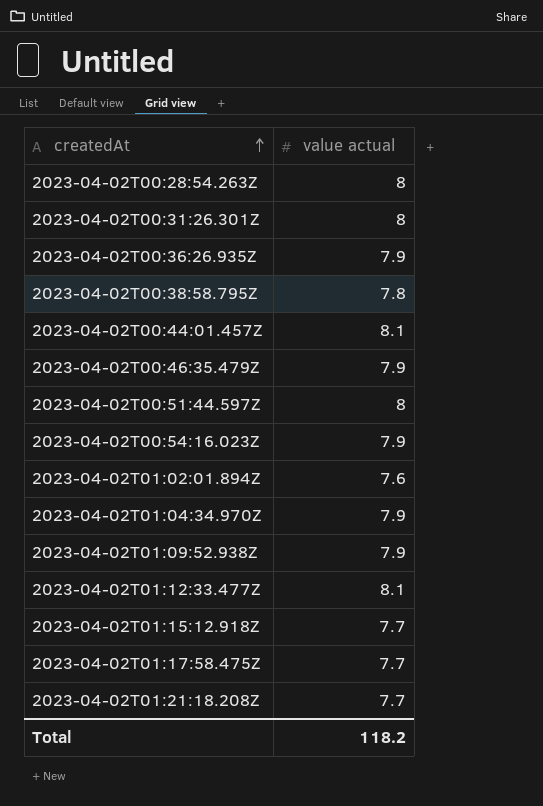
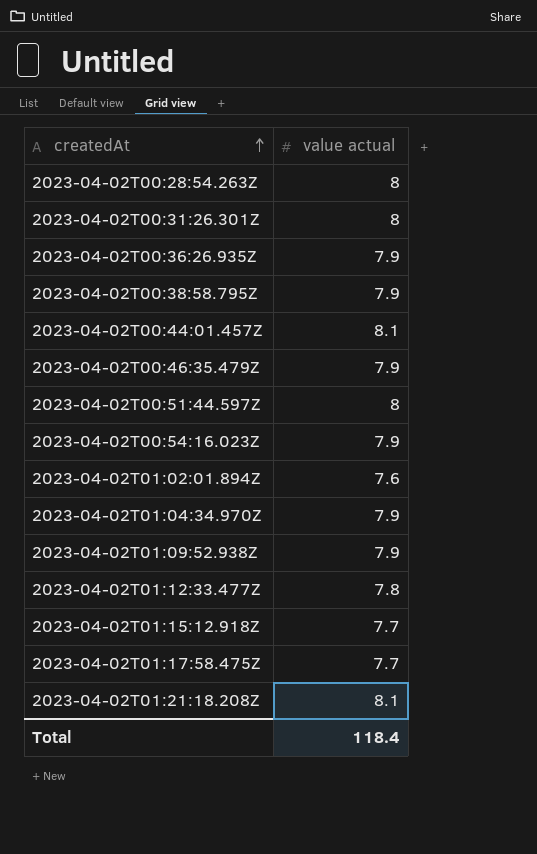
2023-04-02T00:38:58.795Z | value actual: 7.8 -> 7.9
2023-04-02T01:12:33.477Z | value actual: 8.1 -> 7.8
2023-04-02T01:21:18.208Z | value actual: 7.7 -> 8.1
Total | value actual: 118.2 -> 118.4

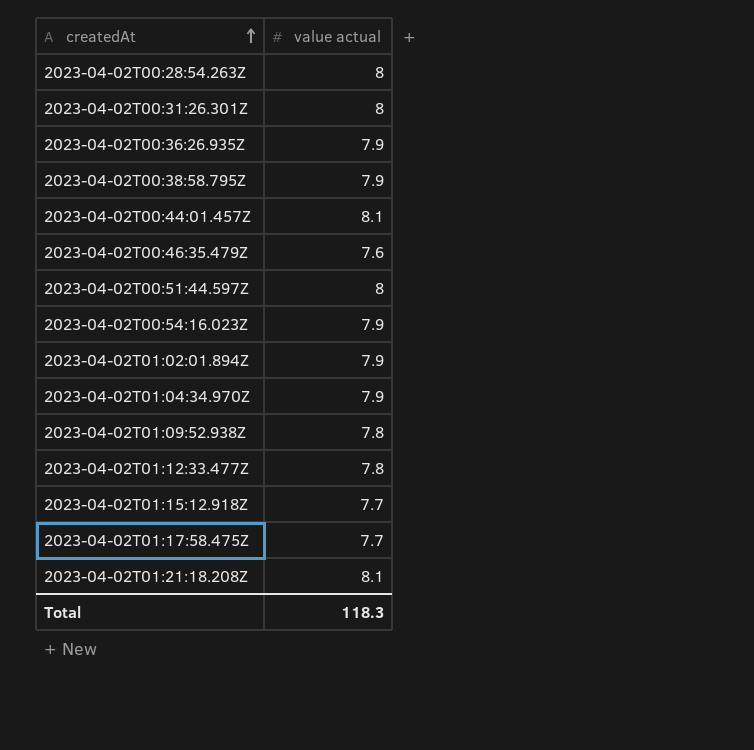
2023-04-02T00:46:35.479Z | value actual: 7.9 -> 7.6
2023-04-02T01:02:01.894Z | value actual: 7.6 -> 7.9
2023-04-02T01:09:52.938Z | value actual: 7.9 -> 7.8
Total | value actual: 118.4 -> 118.3

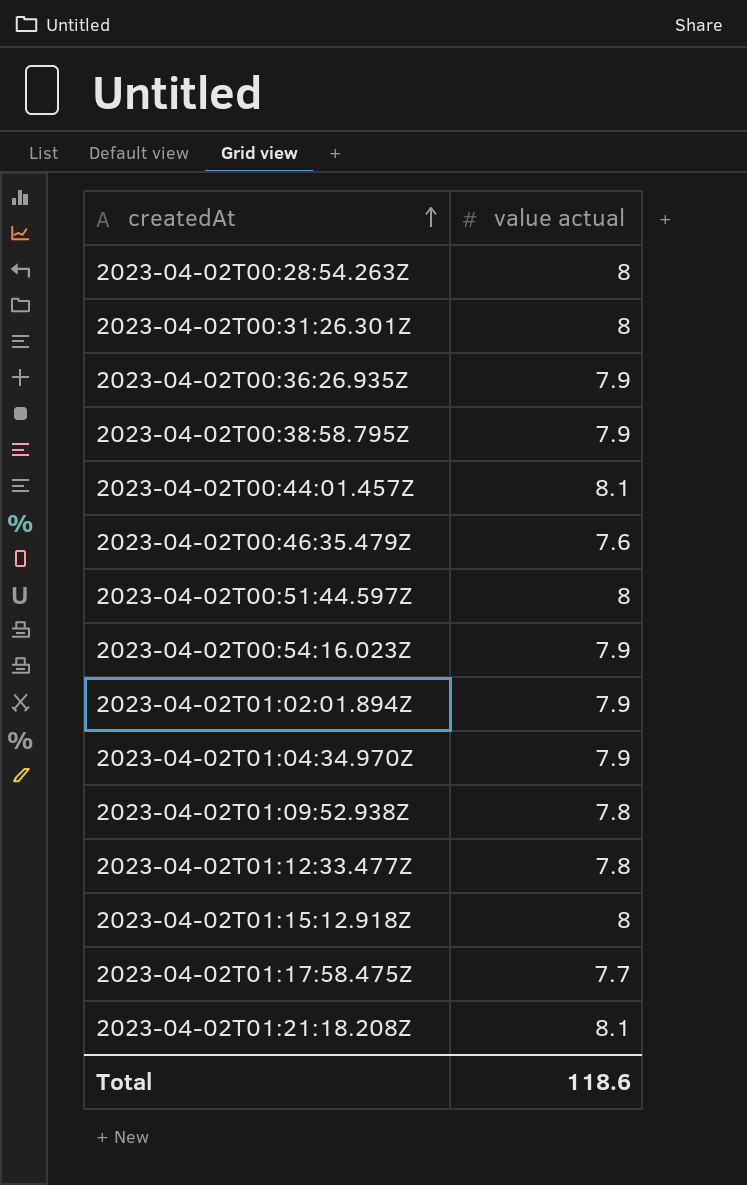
2023-04-02T01:15:12.918Z | value actual: 7.7 -> 8
Total | value actual: 118.3 -> 118.6

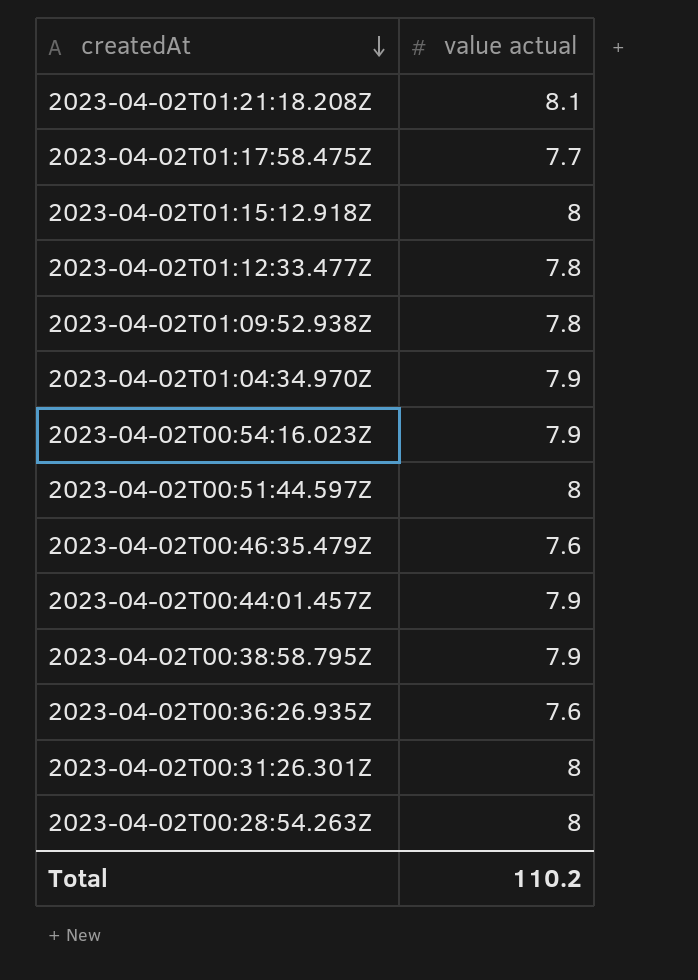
row order: createdAt ascending -> createdAt descending
row 2023-04-02T01:02:01.894Z: 7.9 -> none
2023-04-02T00:44:01.457Z | value actual: 8.1 -> 7.9
2023-04-02T00:36:26.935Z | value actual: 7.9 -> 7.6
Total | value actual: 118.6 -> 110.2

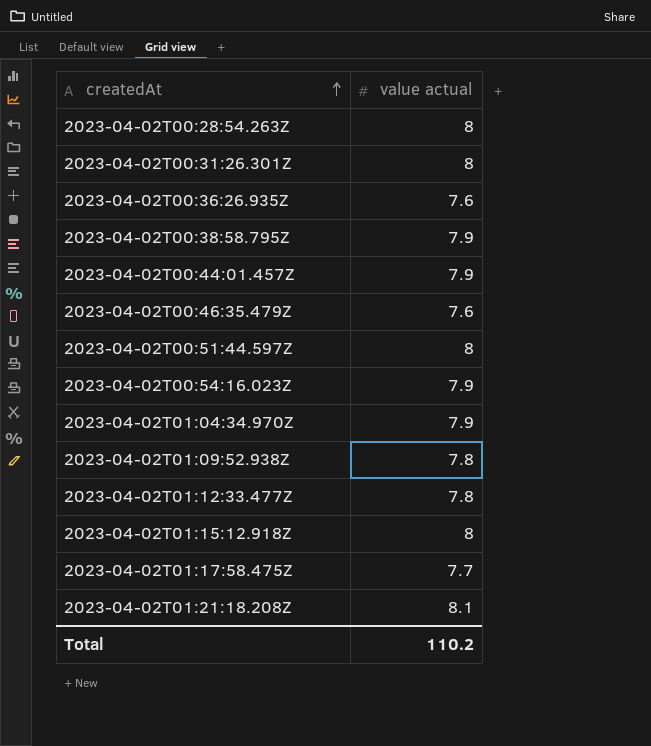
row order: createdAt descending -> createdAt ascending

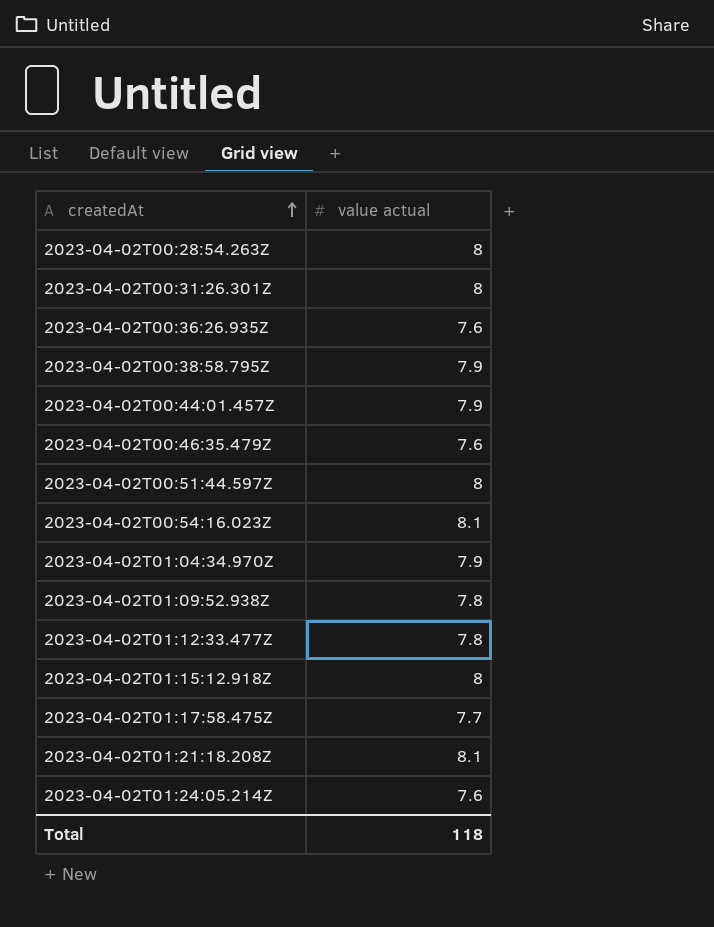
2023-04-02T00:54:16.023Z | value actual: 7.9 -> 8.1
row 2023-04-02T01:24:05.214Z: none -> 7.6
Total | value actual: 110.2 -> 118

